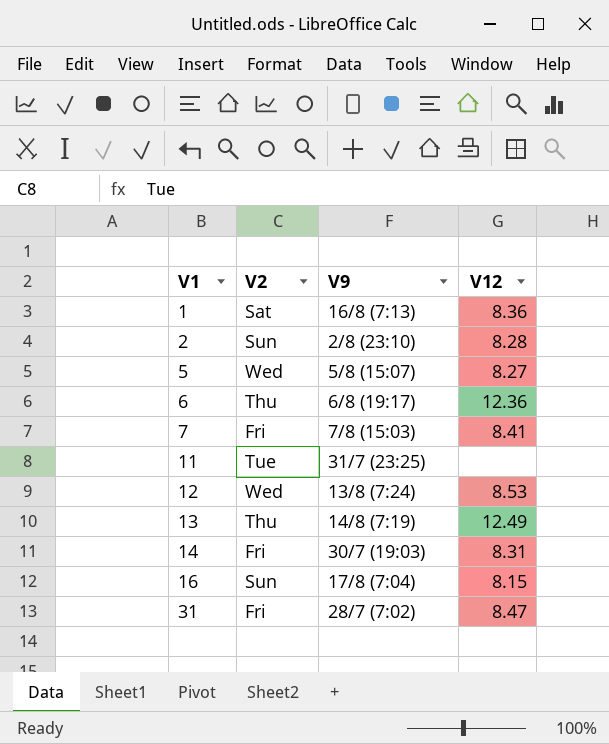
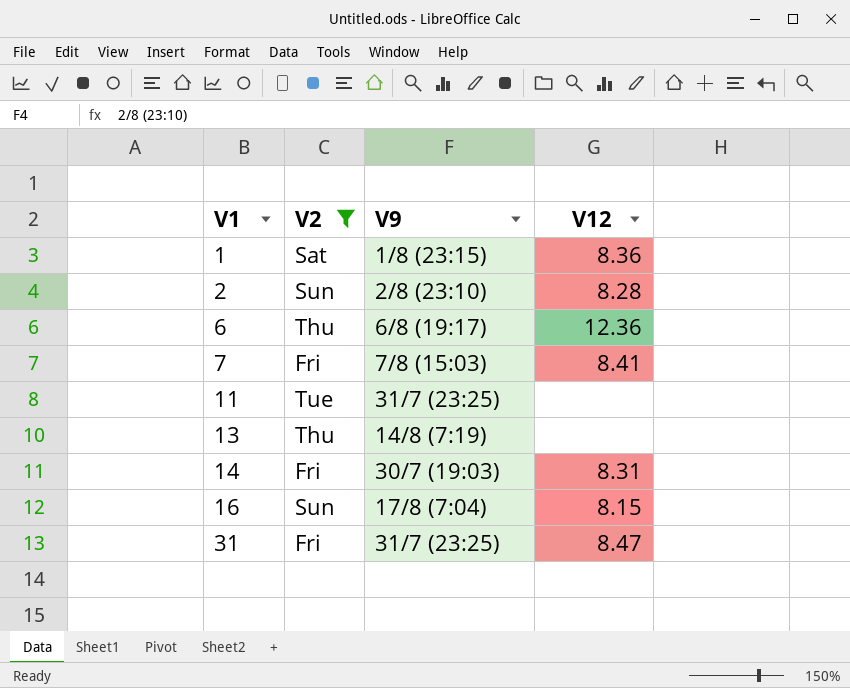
filter: none -> V2 != Wed
1 | V9: 16/8 (7:13) -> 1/8 (23:15)
13 | V12: 12.49 -> none
31 | V9: 28/7 (7:02) -> 31/7 (23:25)

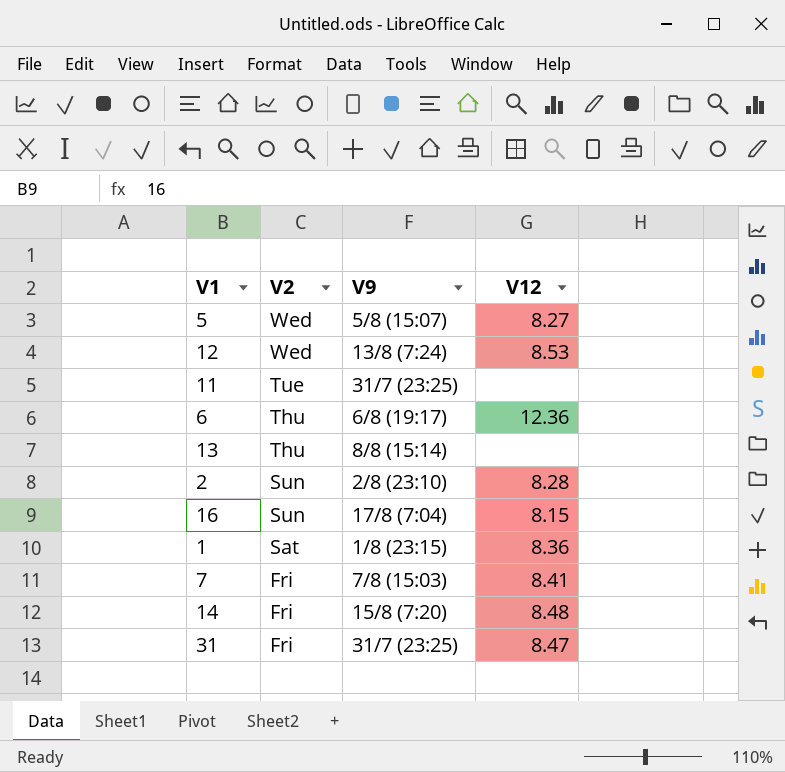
filter: V2 != Wed -> none
row order: V1 ascending -> V2 descending
13 | V9: 14/8 (7:19) -> 8/8 (15:14)
14 | V9: 30/7 (19:03) -> 15/8 (7:20)
14 | V12: 8.31 -> 8.48

